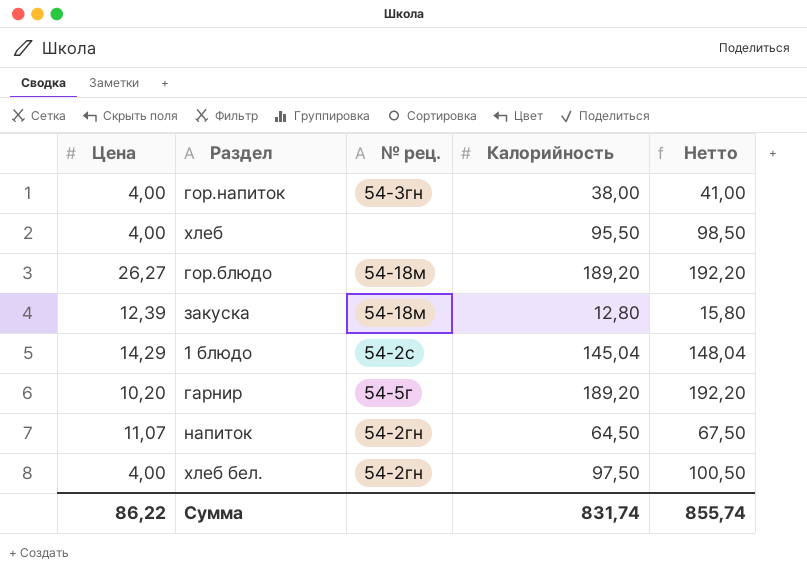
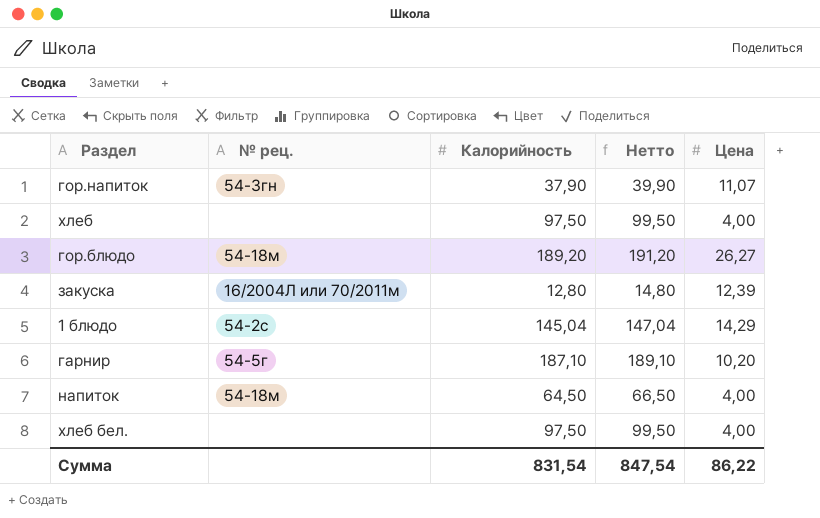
column Нетто | formula: [Калорийность] + 3 -> [Калорийность] + 2
column Цена | position: 1 -> 5
гор.напиток | Калорийность: 38,00 -> 37,90
гор.напиток | Цена: 4,00 -> 11,07
хлеб | Калорийность: 95,50 -> 97,50
закуска | № рец.: 54-18м -> 16/2004Л или 70/2011м
гарнир | Калорийность: 189,20 -> 187,10
напиток | № рец.: 54-2гн -> 54-18м
напиток | Цена: 11,07 -> 4,00
хлеб бел. | № рец.: 54-2гн -> none
Сумма | Калорийность: 831,74 -> 831,54
Сумма | Нетто: 855,74 -> 847,54

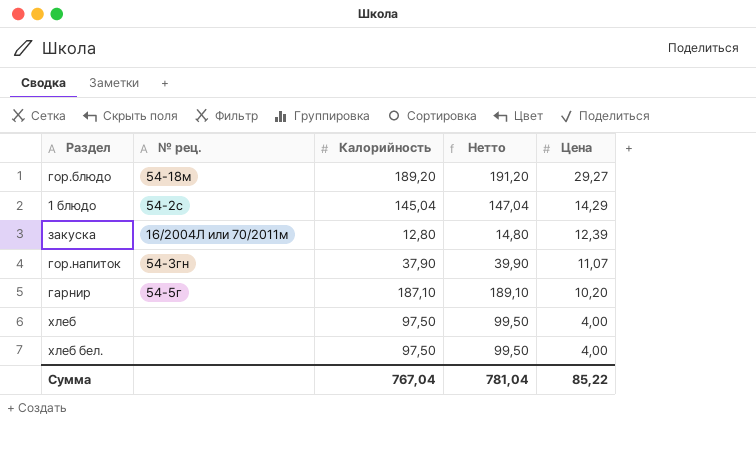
row order: none -> Цена descending
row напиток: 54-18м | 64,50 | 66,50 | 4,00 -> none
гор.блюдо | Цена: 26,27 -> 29,27
Сумма | Калорийность: 831,54 -> 767,04
Сумма | Нетто: 847,54 -> 781,04
Сумма | Цена: 86,22 -> 85,22

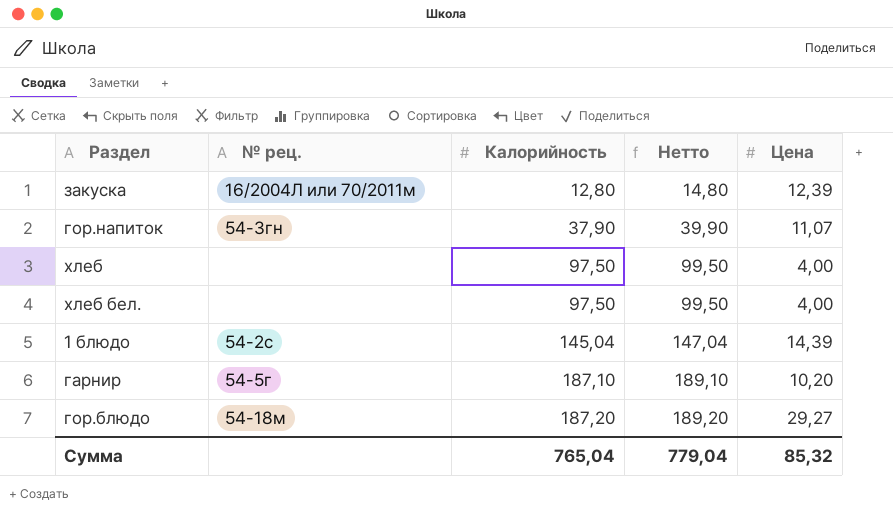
row order: Цена descending -> Калорийность ascending
1 блюдо | Цена: 14,29 -> 14,39
гор.блюдо | Калорийность: 189,20 -> 187,20
гор.блюдо | Нетто: 191,20 -> 189,20
Сумма | Калорийность: 767,04 -> 765,04
Сумма | Нетто: 781,04 -> 779,04
Сумма | Цена: 85,22 -> 85,32

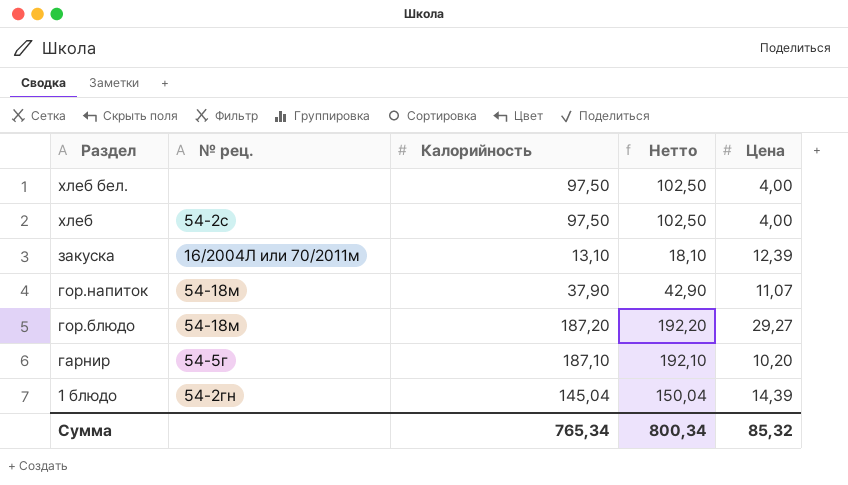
row order: Калорийность ascending -> Раздел descending
column Нетто | formula: [Калорийность] + 2 -> [Калорийность] + 5
хлеб | № рец.: none -> 54-2с
закуска | Калорийность: 12,80 -> 13,10
гор.напиток | № рец.: 54-3гн -> 54-18м
1 блюдо | № рец.: 54-2с -> 54-2гн
Сумма | Калорийность: 765,04 -> 765,34
Сумма | Нетто: 779,04 -> 800,34

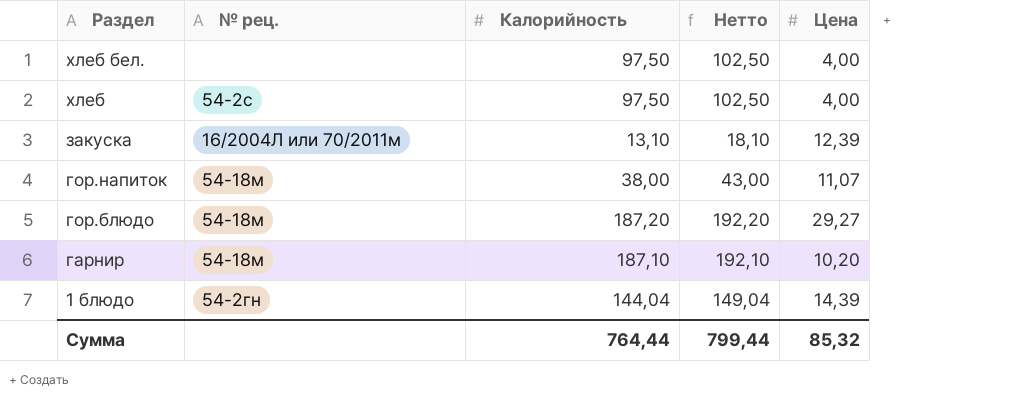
гор.напиток | Калорийность: 37,90 -> 38,00
гор.напиток | Нетто: 42,90 -> 43,00
гарнир | № рец.: 54-5г -> 54-18м
1 блюдо | Калорийность: 145,04 -> 144,04
1 блюдо | Нетто: 150,04 -> 149,04
Сумма | Калорийность: 765,34 -> 764,44
Сумма | Нетто: 800,34 -> 799,44

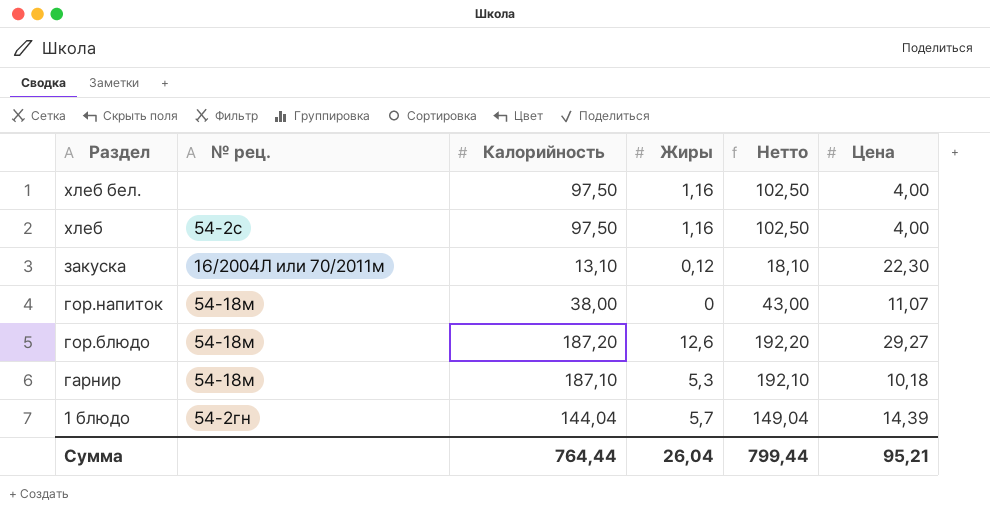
column Жиры | position: none -> 4
закуска | Цена: 12,39 -> 22,30
гарнир | Цена: 10,20 -> 10,18
Сумма | Цена: 85,32 -> 95,21

